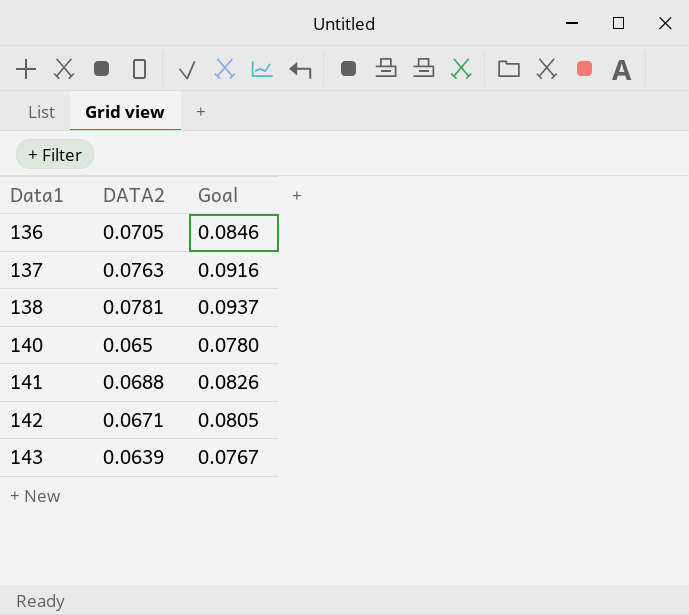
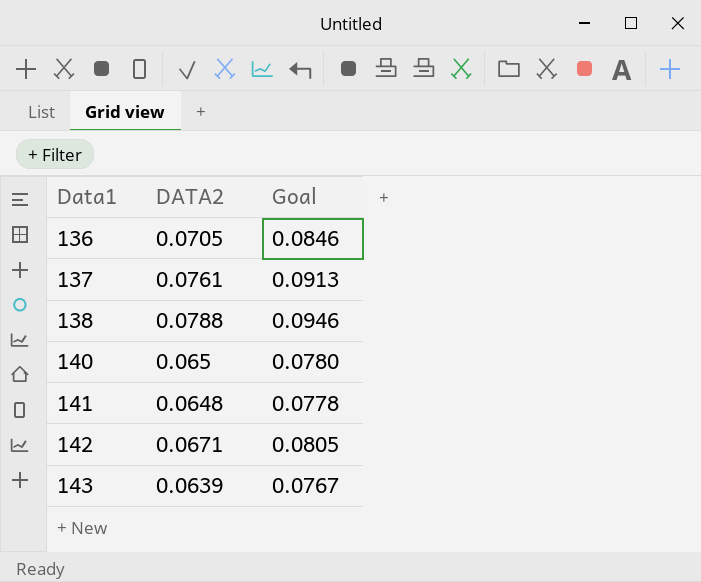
137 | DATA2: 0.0763 -> 0.0761
137 | Goal: 0.0916 -> 0.0913
138 | DATA2: 0.0781 -> 0.0788
138 | Goal: 0.0937 -> 0.0946
141 | DATA2: 0.0688 -> 0.0648
141 | Goal: 0.0826 -> 0.0778

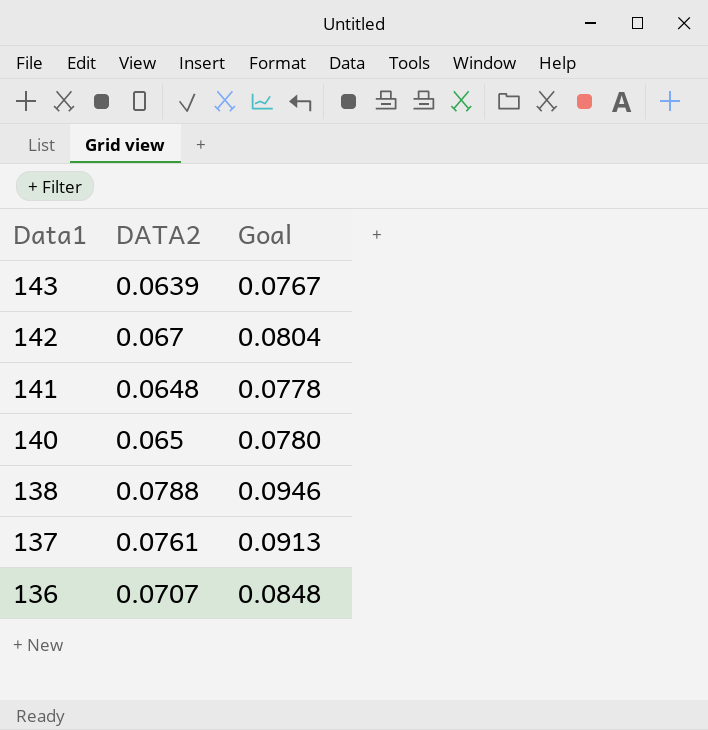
row order: Data1 ascending -> Data1 descending
142 | DATA2: 0.0671 -> 0.067
142 | Goal: 0.0805 -> 0.0804
136 | DATA2: 0.0705 -> 0.0707
136 | Goal: 0.0846 -> 0.0848

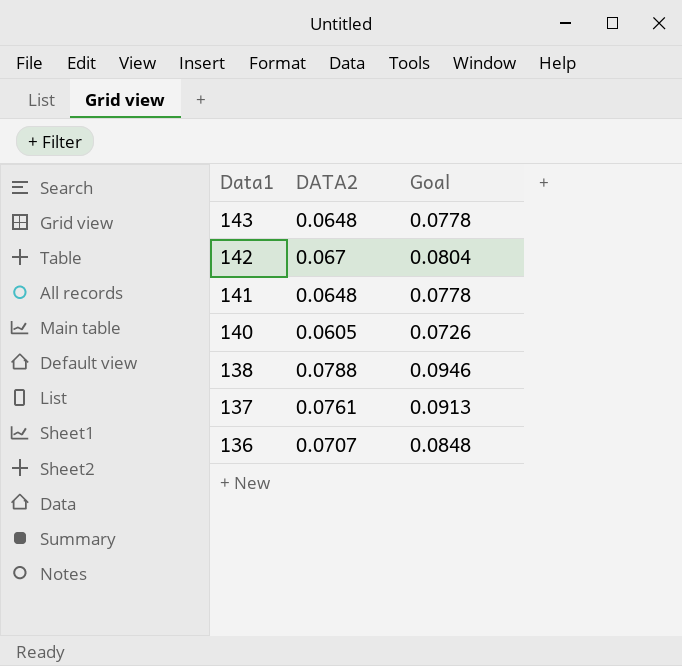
143 | DATA2: 0.0639 -> 0.0648
143 | Goal: 0.0767 -> 0.0778
140 | DATA2: 0.065 -> 0.0605
140 | Goal: 0.0780 -> 0.0726

